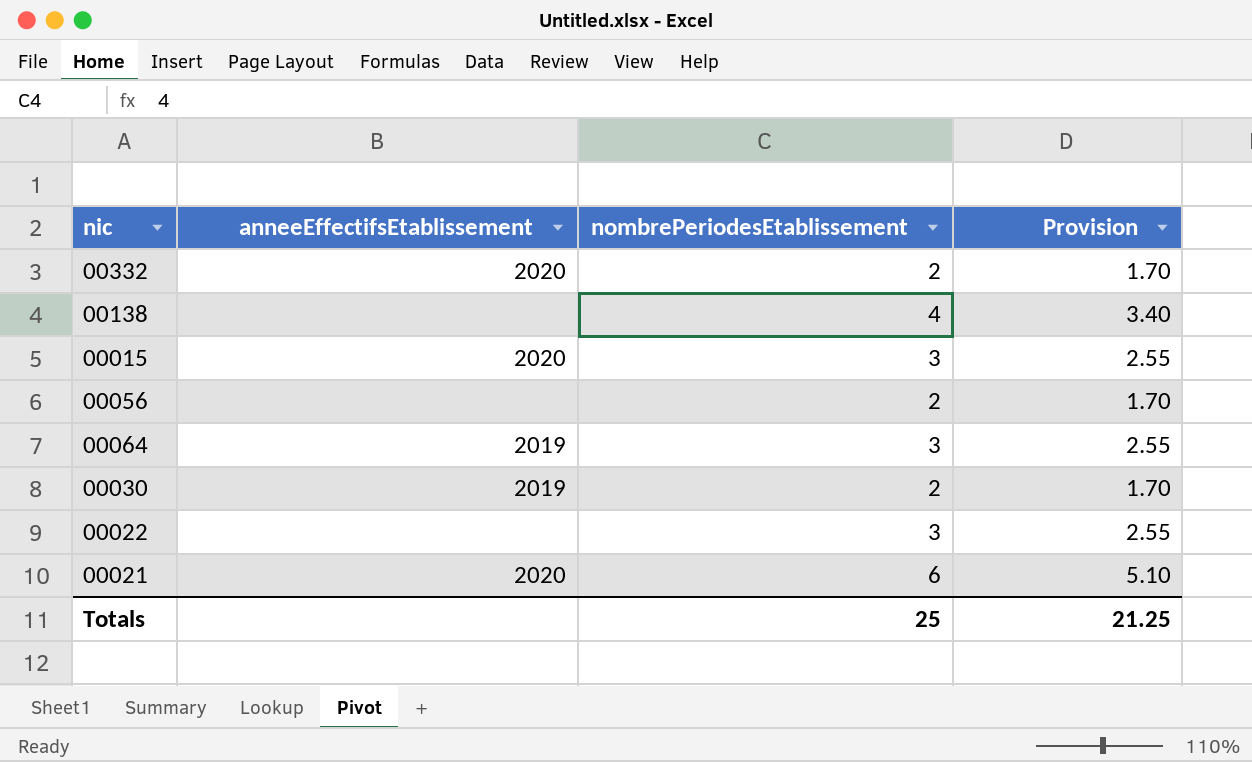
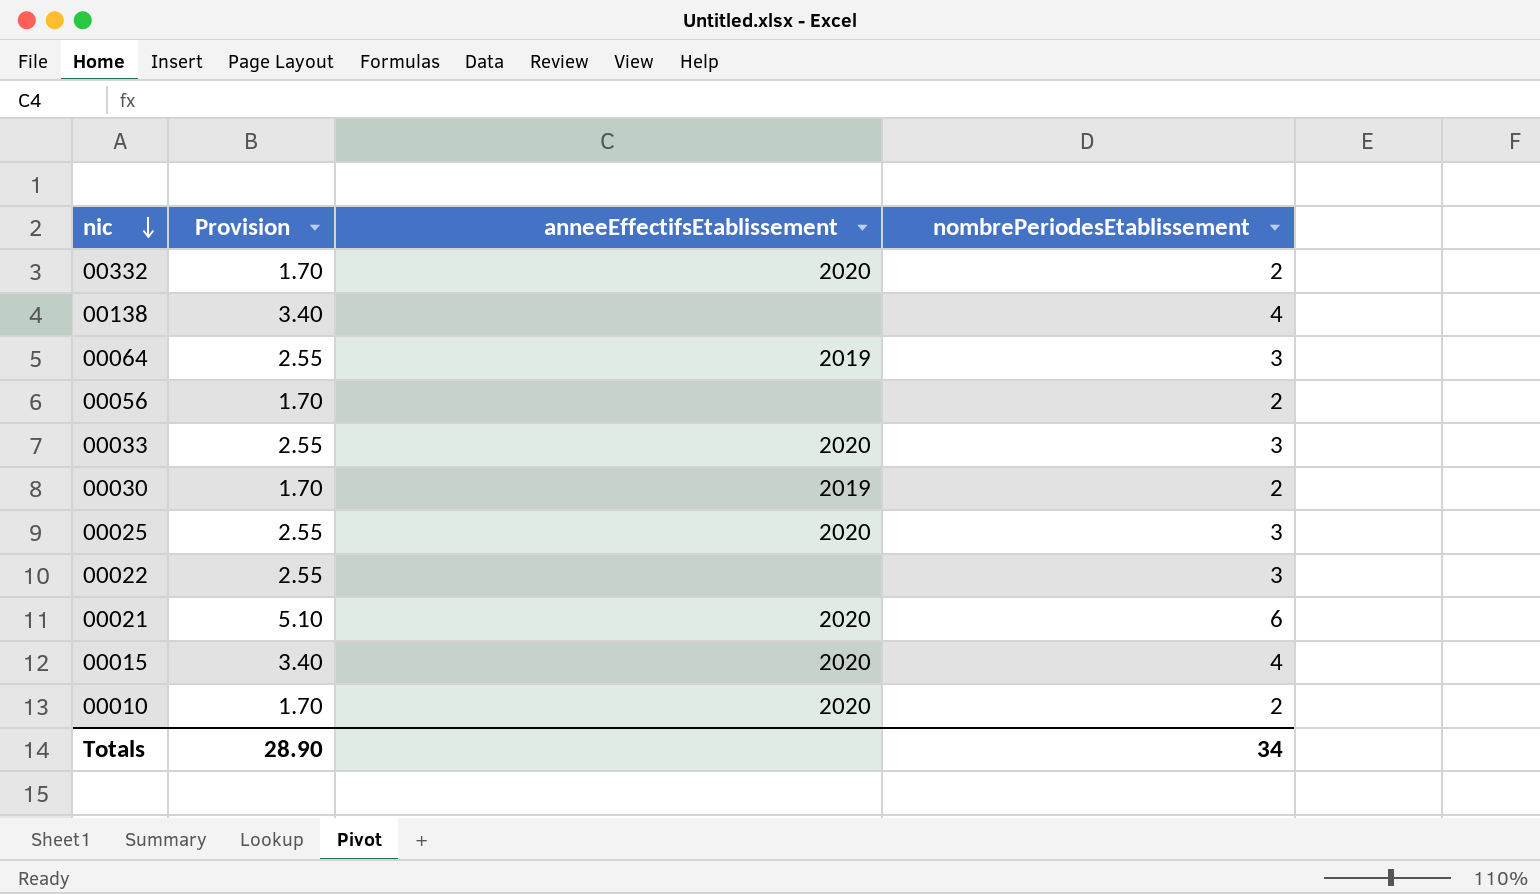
row order: none -> nic descending
column Provision | position: 4 -> 2
row 00033: none -> 2.55 | 2020 | 3
row 00025: none -> 2.55 | 2020 | 3
00015 | Provision: 2.55 -> 3.40
00015 | nombrePeriodesEtablissement: 3 -> 4
row 00010: none -> 1.70 | 2020 | 2
Totals | Provision: 21.25 -> 28.90
Totals | nombrePeriodesEtablissement: 25 -> 34

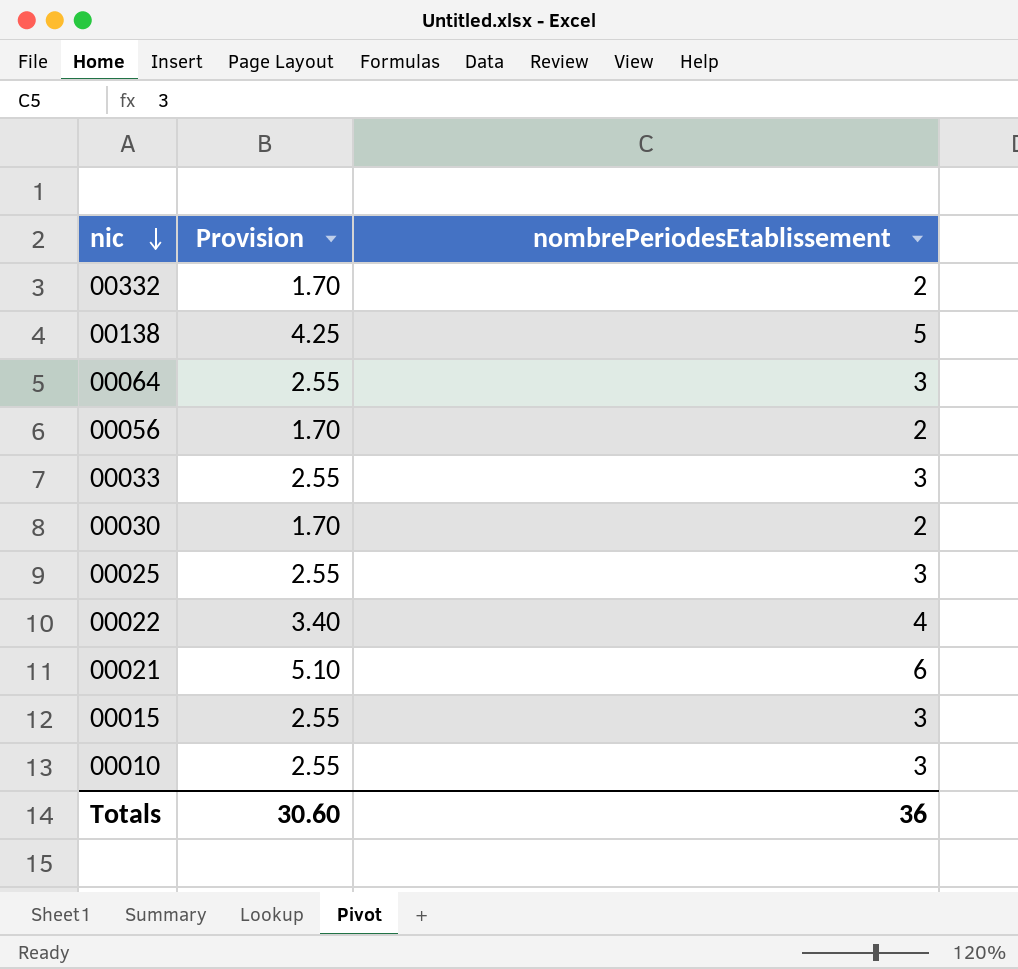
column anneeEffectifsEtablissement | position: 3 -> none
00138 | Provision: 3.40 -> 4.25
00138 | nombrePeriodesEtablissement: 4 -> 5
00022 | Provision: 2.55 -> 3.40
00022 | nombrePeriodesEtablissement: 3 -> 4
00015 | Provision: 3.40 -> 2.55
00015 | nombrePeriodesEtablissement: 4 -> 3
00010 | Provision: 1.70 -> 2.55
00010 | nombrePeriodesEtablissement: 2 -> 3
Totals | Provision: 28.90 -> 30.60
Totals | nombrePeriodesEtablissement: 34 -> 36

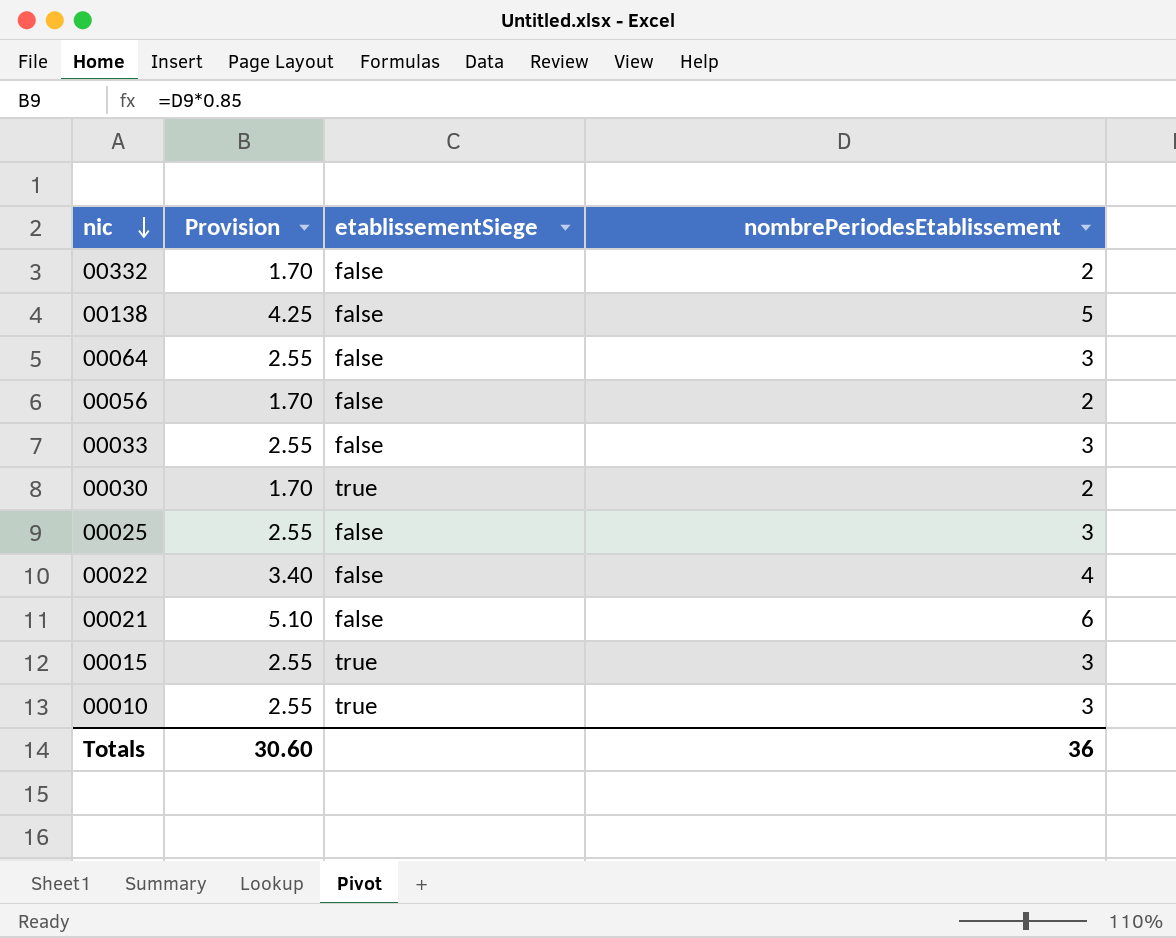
column etablissementSiege | position: none -> 3

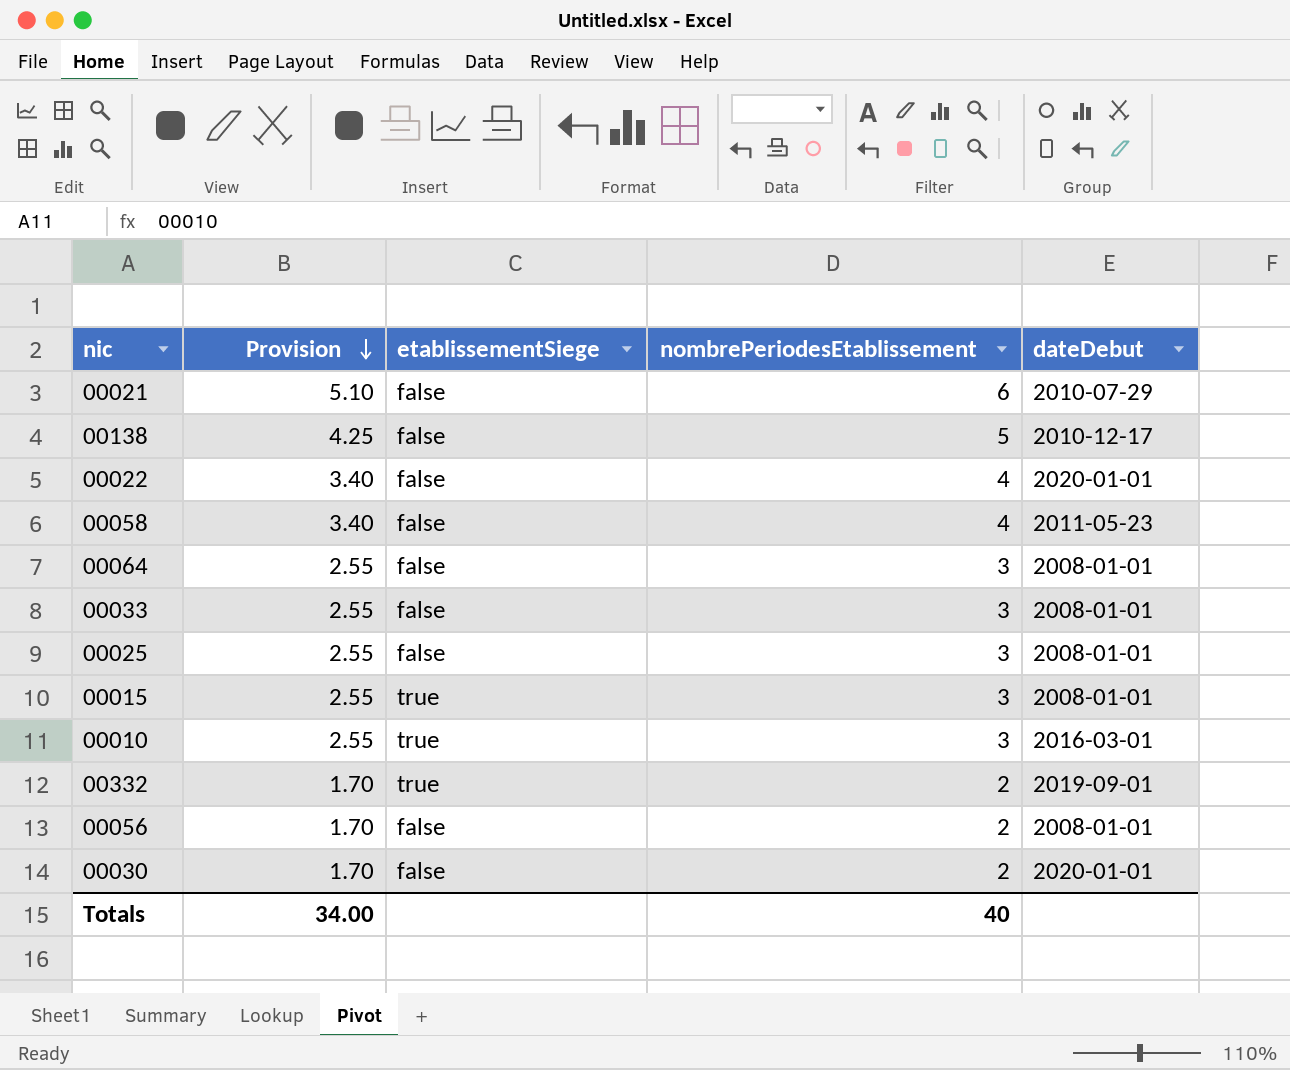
row order: nic descending -> Provision descending
column dateDebut | position: none -> 5
row 00058: none -> 3.40 | false | 4 | 2011-05-23
00332 | etablissementSiege: false -> true
00030 | etablissementSiege: true -> false
Totals | Provision: 30.60 -> 34.00
Totals | nombrePeriodesEtablissement: 36 -> 40

